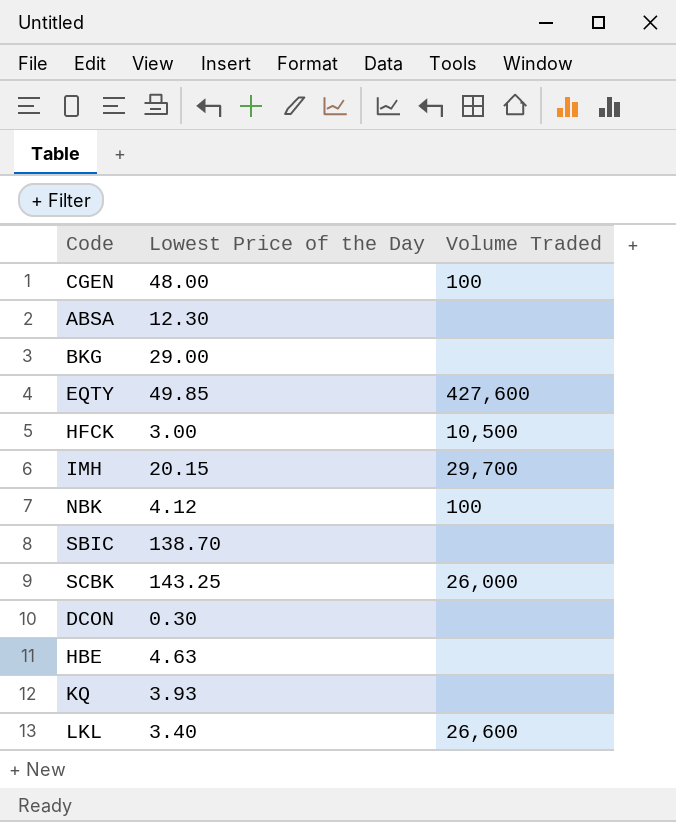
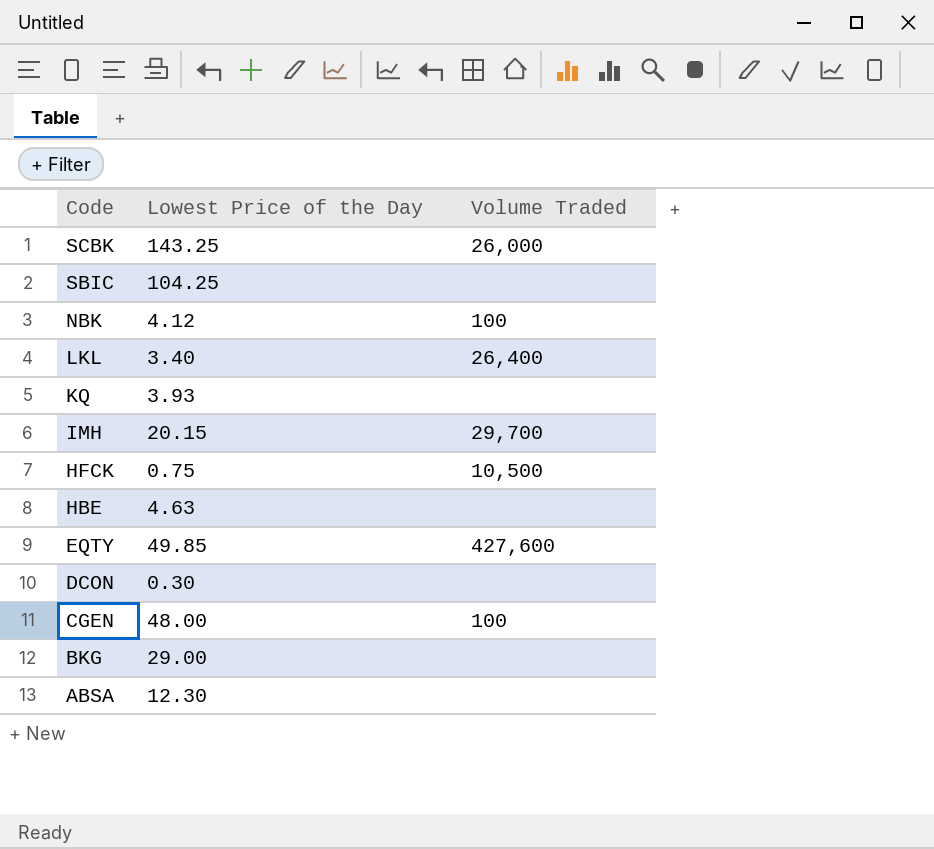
row order: none -> Code descending
SBIC | Lowest Price of the Day: 138.70 -> 104.25
LKL | Volume Traded: 26,600 -> 26,400
HFCK | Lowest Price of the Day: 3.00 -> 0.75

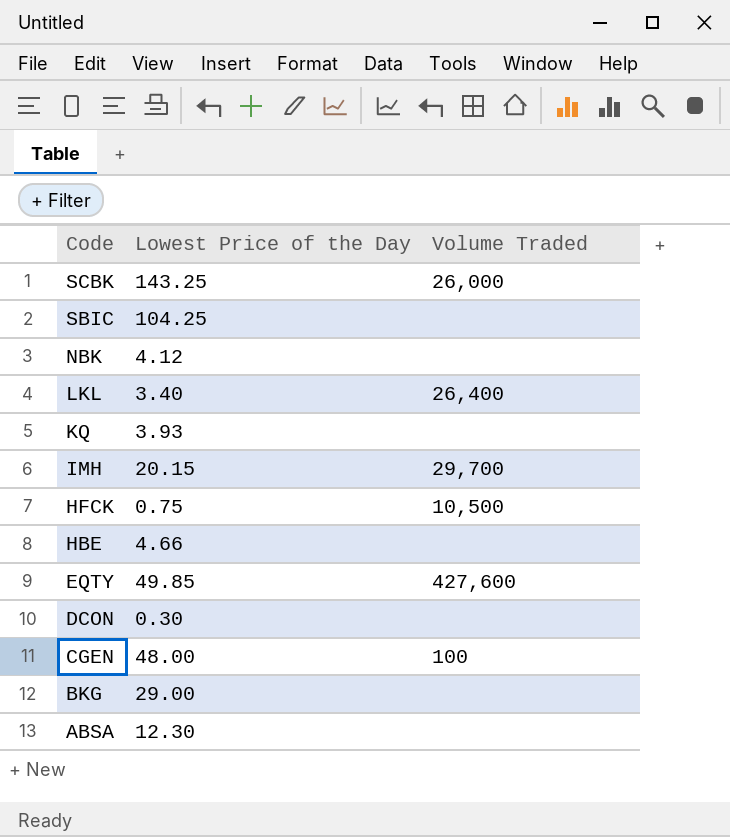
NBK | Volume Traded: 100 -> none
HBE | Lowest Price of the Day: 4.63 -> 4.66

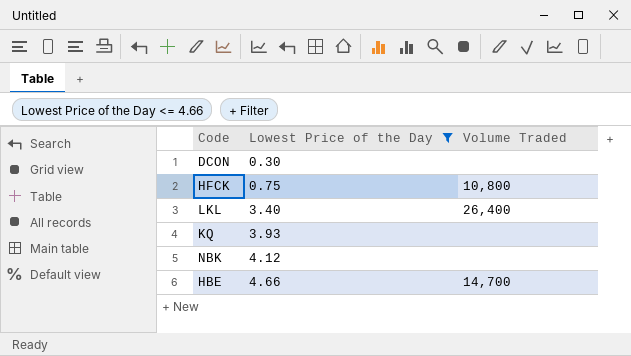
filter: none -> Lowest Price of the Day <= 4.66
row order: Code descending -> Lowest Price of the Day ascending
HFCK | Volume Traded: 10,500 -> 10,800
HBE | Volume Traded: none -> 14,700

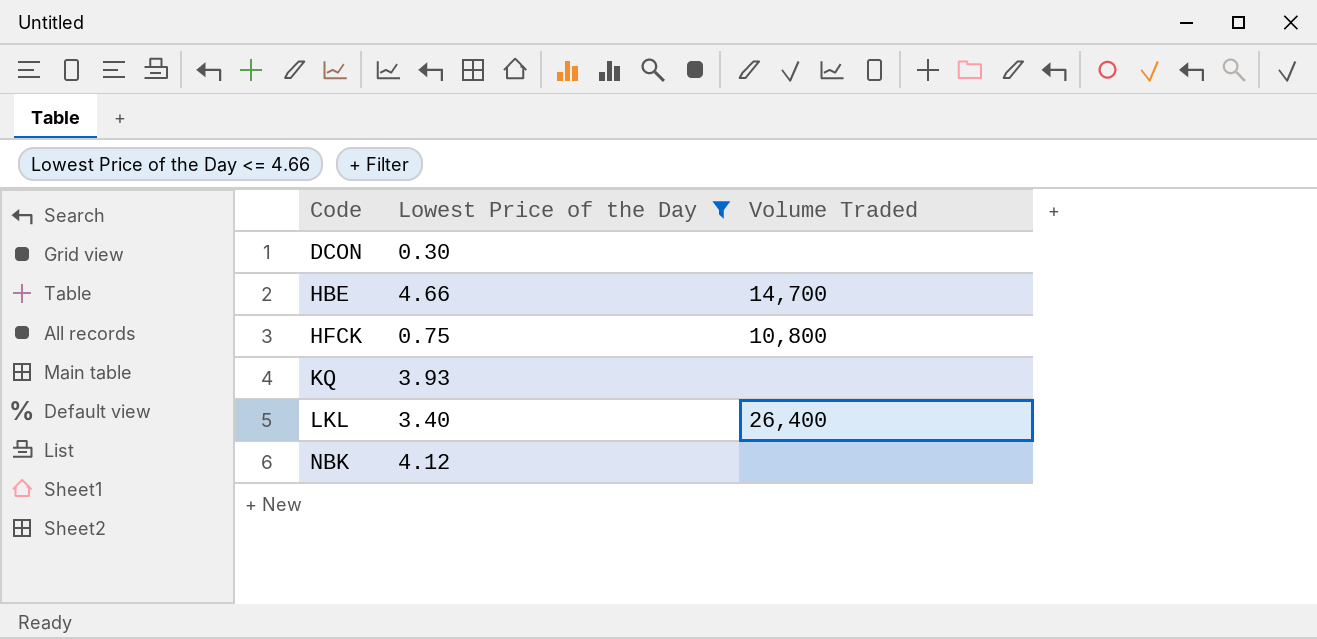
row order: Lowest Price of the Day ascending -> Code ascending

